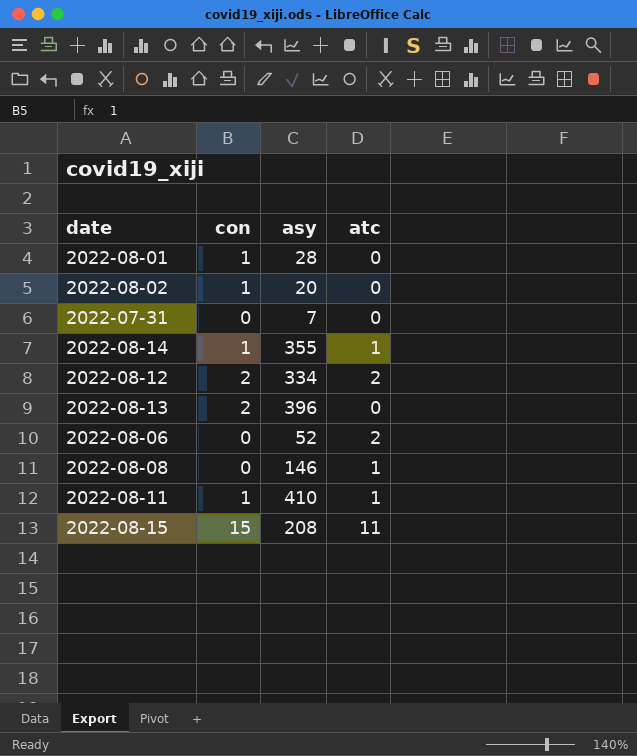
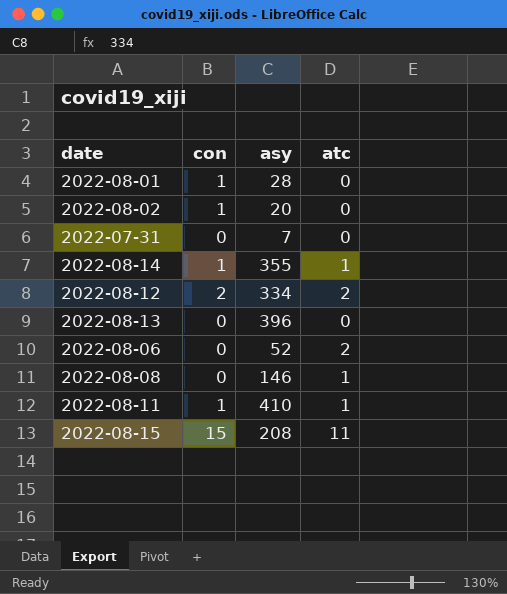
2022-08-13 | con: 2 -> 0

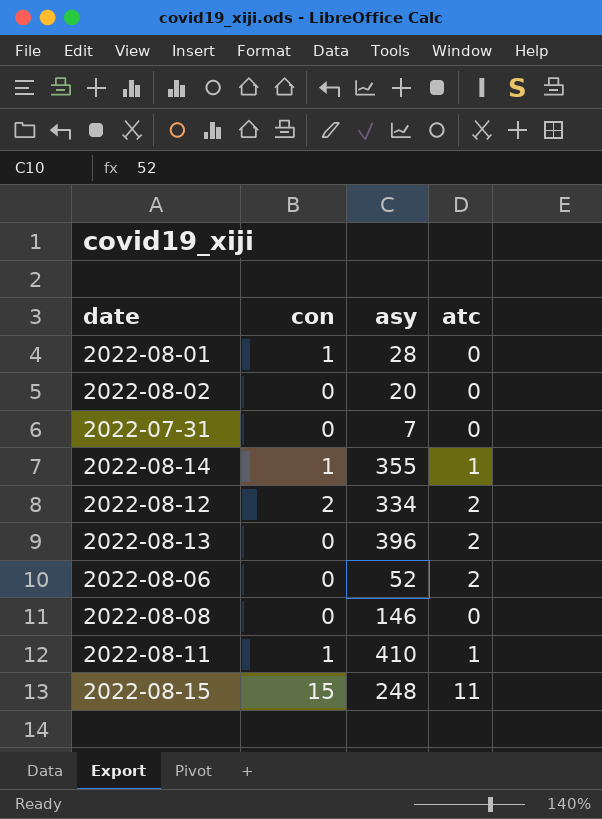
2022-08-02 | con: 1 -> 0
2022-08-13 | atc: 0 -> 2
2022-08-08 | atc: 1 -> 0
2022-08-15 | asy: 208 -> 248

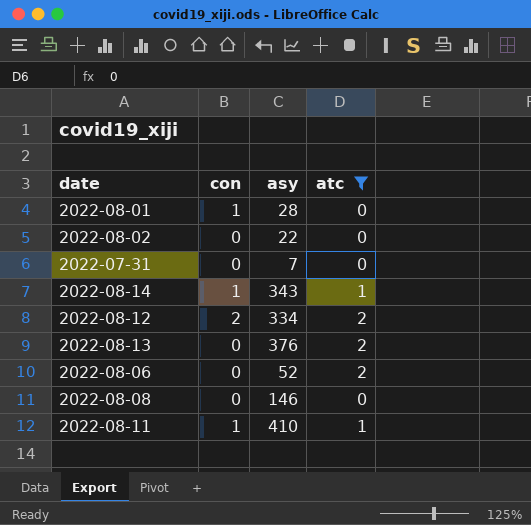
filter: none -> atc != 11
2022-08-02 | asy: 20 -> 22
2022-08-14 | asy: 355 -> 343
2022-08-13 | asy: 396 -> 376

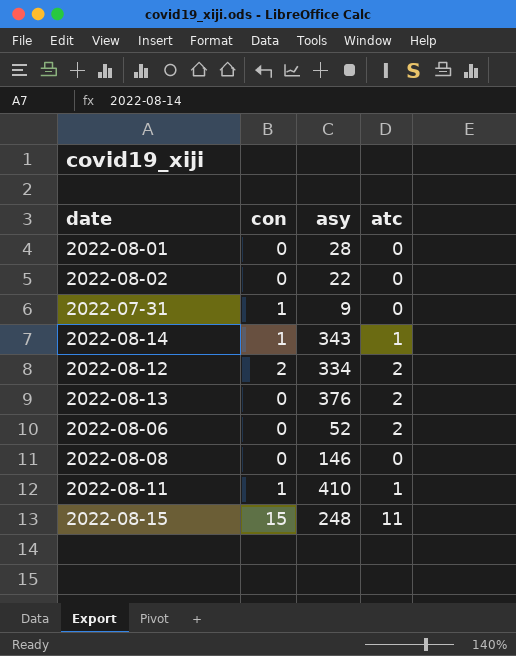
filter: atc != 11 -> none
2022-08-01 | con: 1 -> 0
2022-07-31 | con: 0 -> 1
2022-07-31 | asy: 7 -> 9

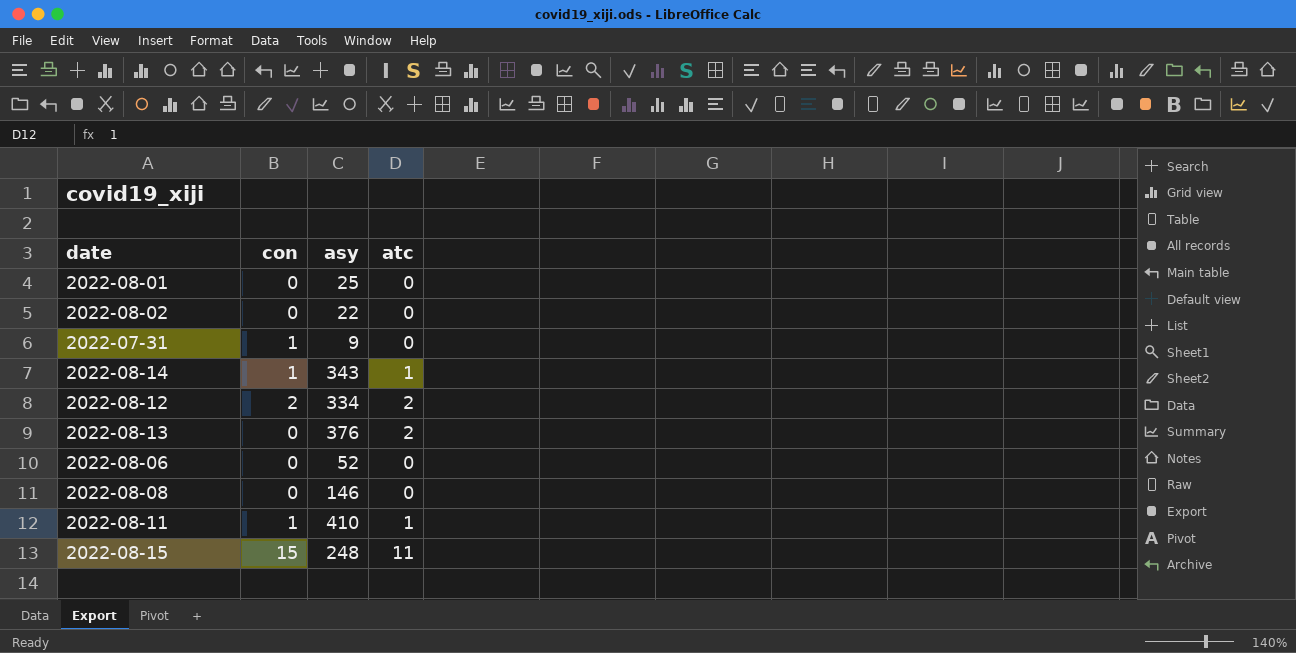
2022-08-01 | asy: 28 -> 25
2022-08-06 | atc: 2 -> 0

